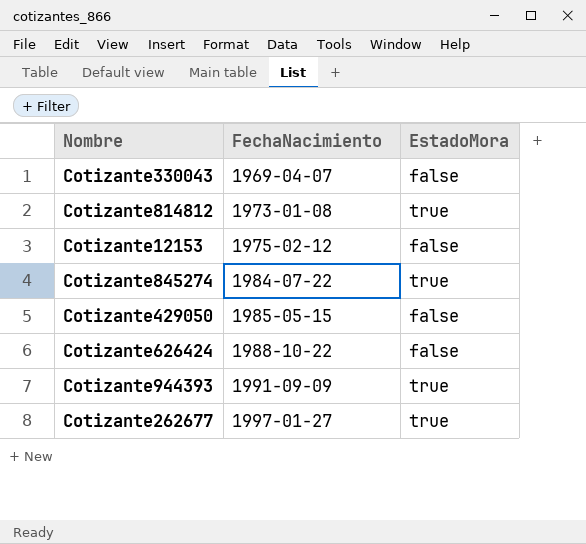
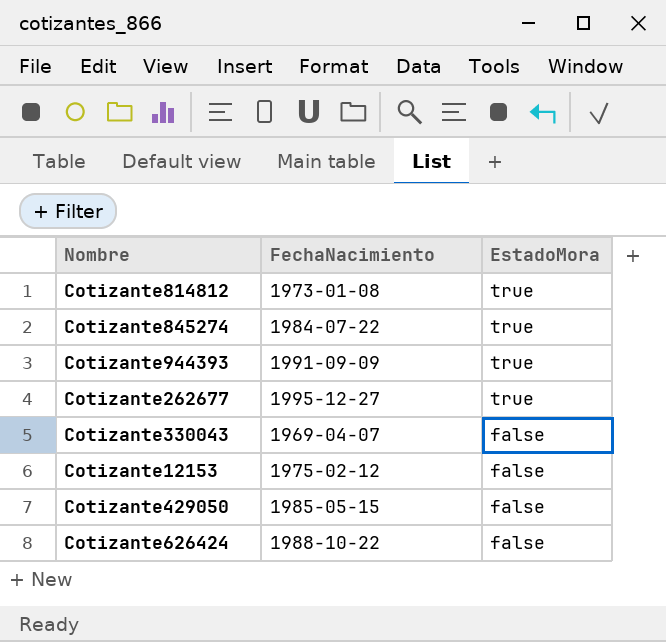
row order: FechaNacimiento ascending -> EstadoMora descending
Cotizante262677 | FechaNacimiento: 1997-01-27 -> 1995-12-27

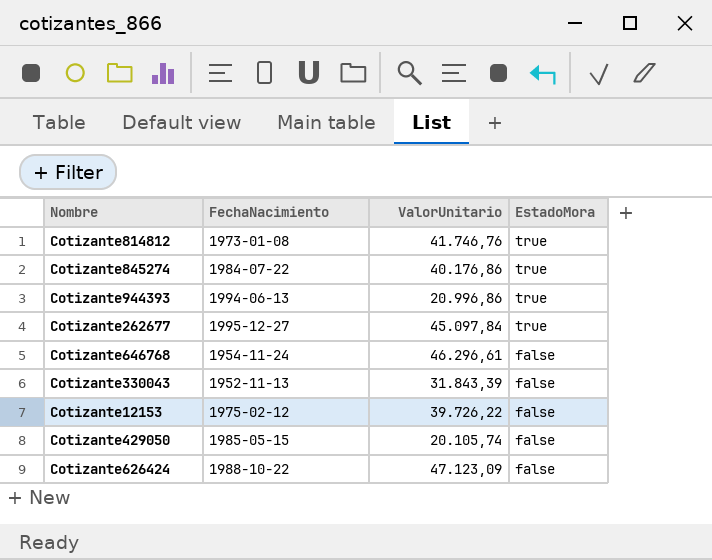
column ValorUnitario | position: none -> 3
Cotizante944393 | FechaNacimiento: 1991-09-09 -> 1994-06-13
row Cotizante646768: none -> 1954-11-24 | 46.296,61 | false
Cotizante330043 | FechaNacimiento: 1969-04-07 -> 1952-11-13

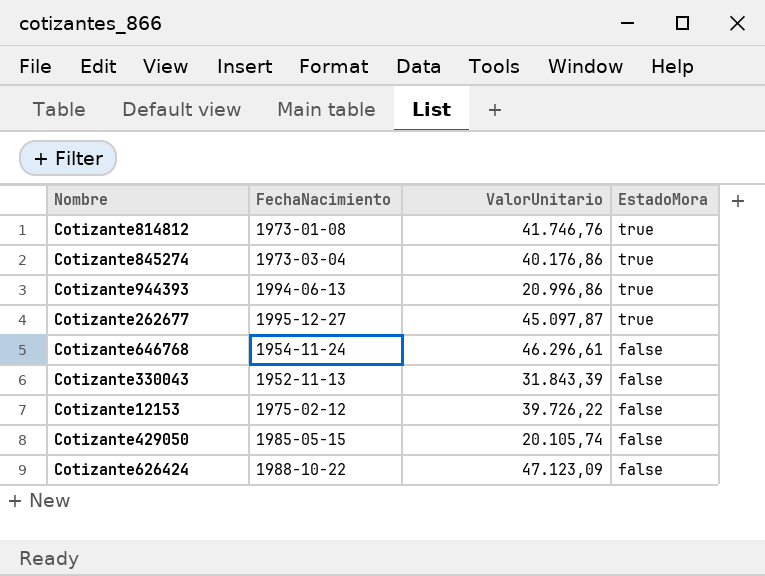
Cotizante845274 | FechaNacimiento: 1984-07-22 -> 1973-03-04
Cotizante262677 | ValorUnitario: 45.097,84 -> 45.097,87

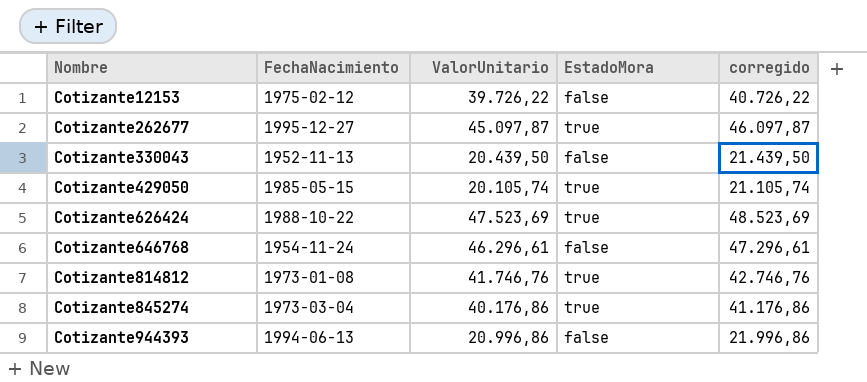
row order: EstadoMora descending -> Nombre ascending
column corregido | formula: none -> [ValorUnitario] + 1000
Cotizante330043 | ValorUnitario: 31.843,39 -> 20.439,50
Cotizante429050 | EstadoMora: false -> true
Cotizante626424 | ValorUnitario: 47.123,09 -> 47.523,69
Cotizante626424 | EstadoMora: false -> true
Cotizante944393 | EstadoMora: true -> false

